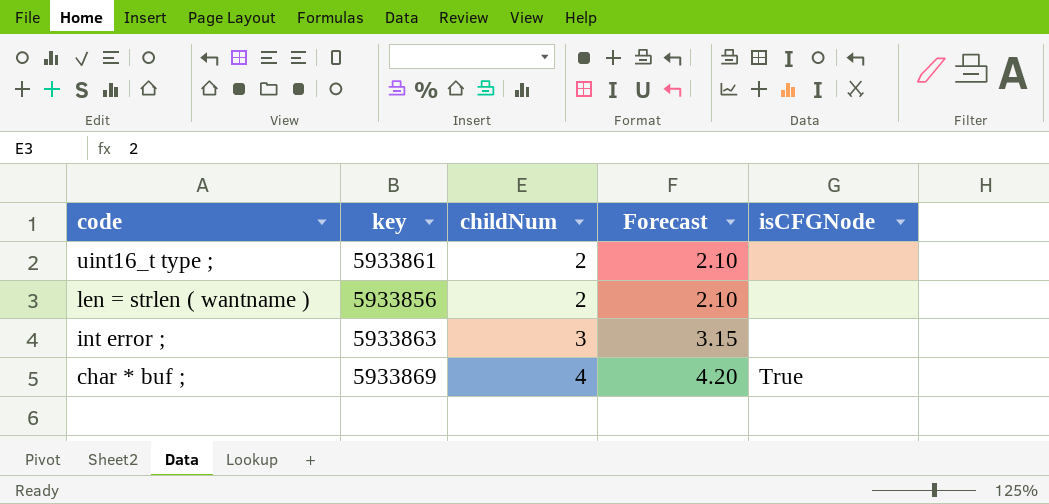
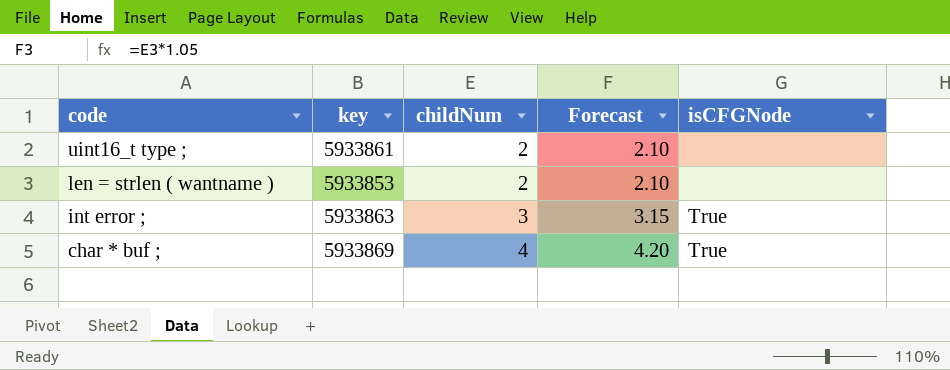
len = strlen ( wantname ) | key: 5933856 -> 5933853
int error ; | isCFGNode: none -> True

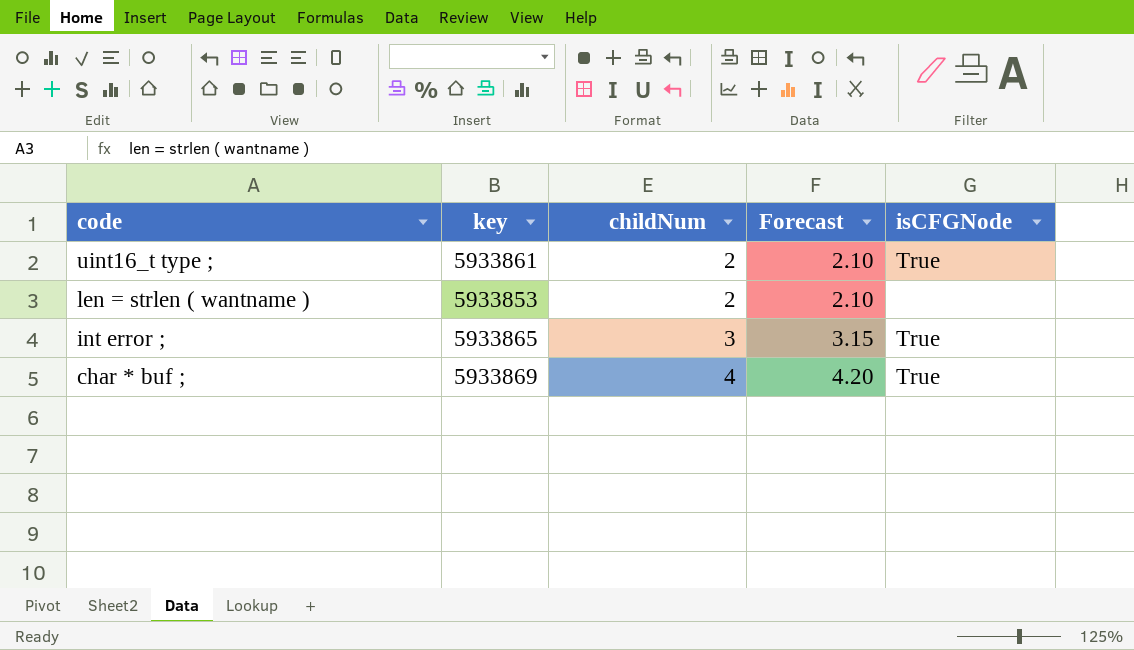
uint16_t type ; | isCFGNode: none -> True
int error ; | key: 5933863 -> 5933865

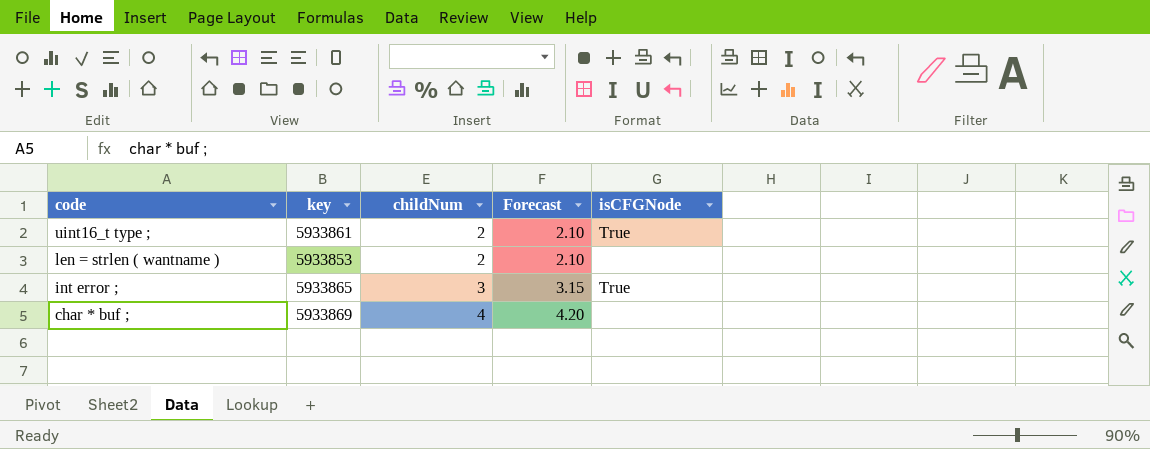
char * buf ; | isCFGNode: True -> none

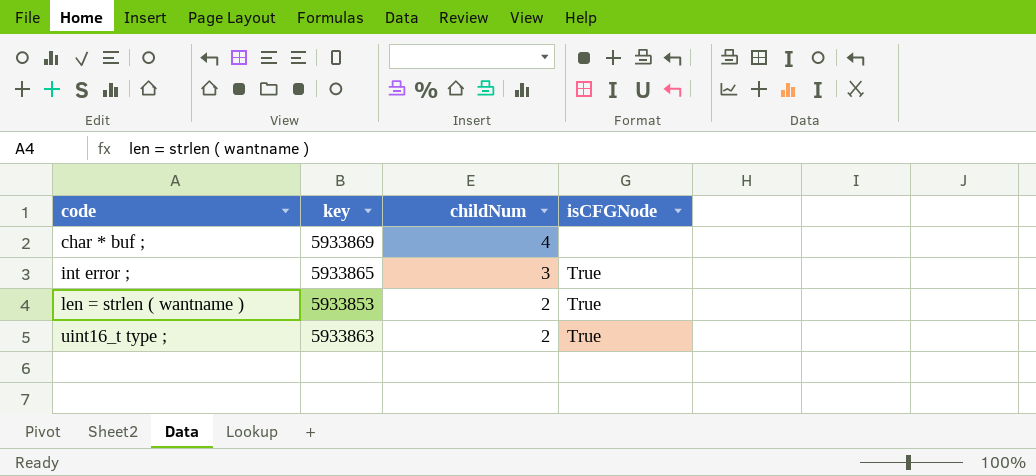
row order: code descending -> code ascending
column Forecast | formula: [childNum] * 1.05 -> none
len = strlen ( wantname ) | isCFGNode: none -> True
uint16_t type ; | key: 5933861 -> 5933863

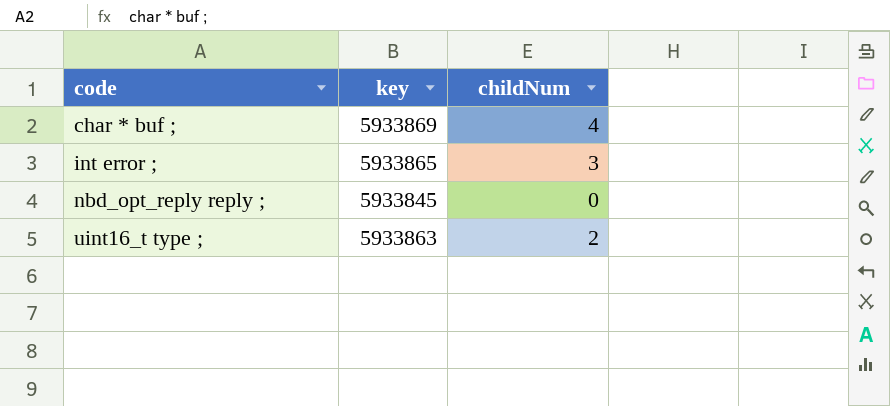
column isCFGNode | position: 4 -> none
row len = strlen ( wantname ): 5933853 | 2 | True -> none
row nbd_opt_reply reply ;: none -> 5933845 | 0

